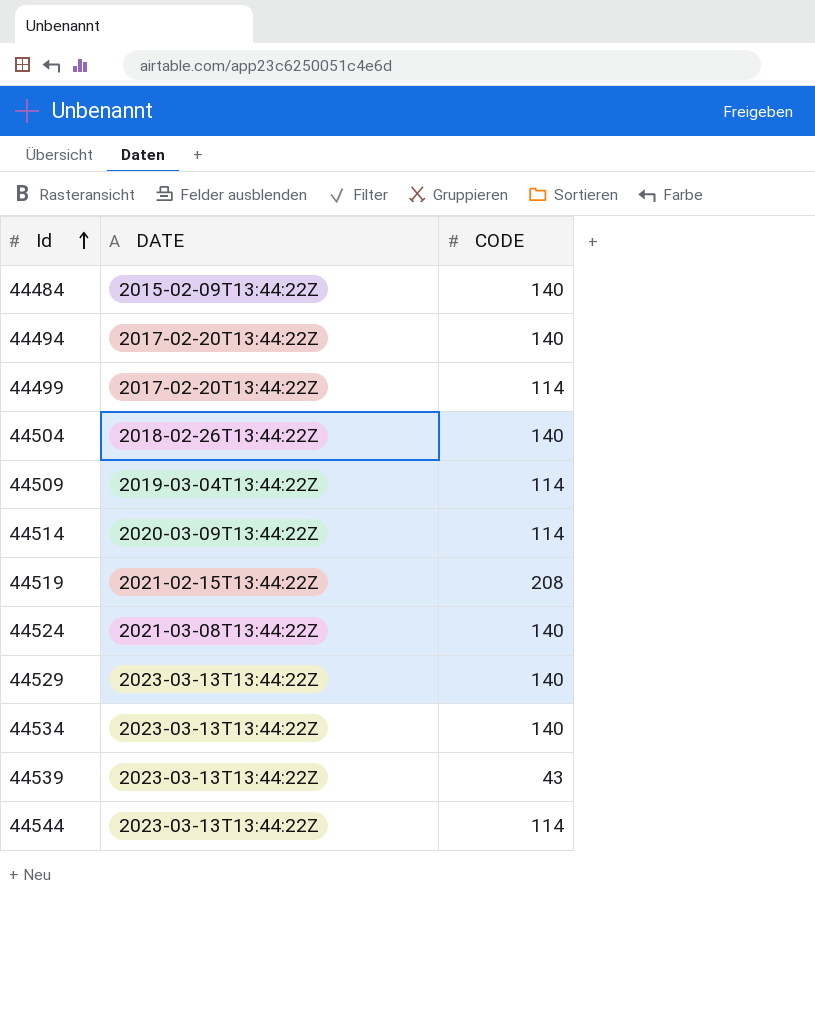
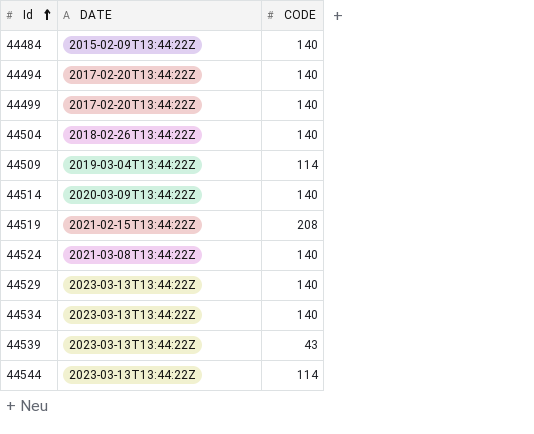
44499 | CODE: 114 -> 140
44514 | CODE: 114 -> 140

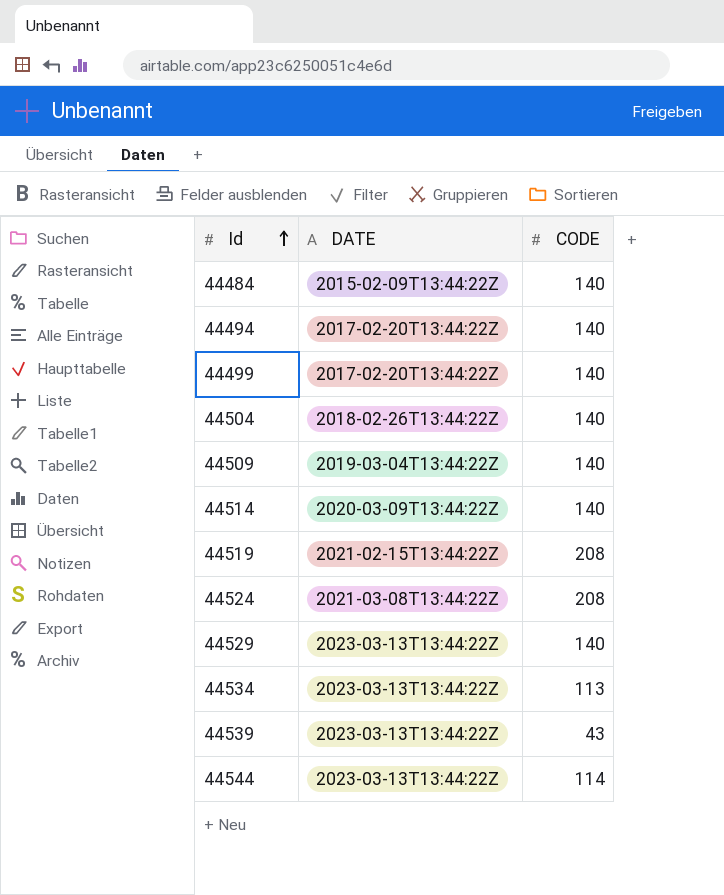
44509 | CODE: 114 -> 140
44524 | CODE: 140 -> 208
44534 | CODE: 140 -> 113

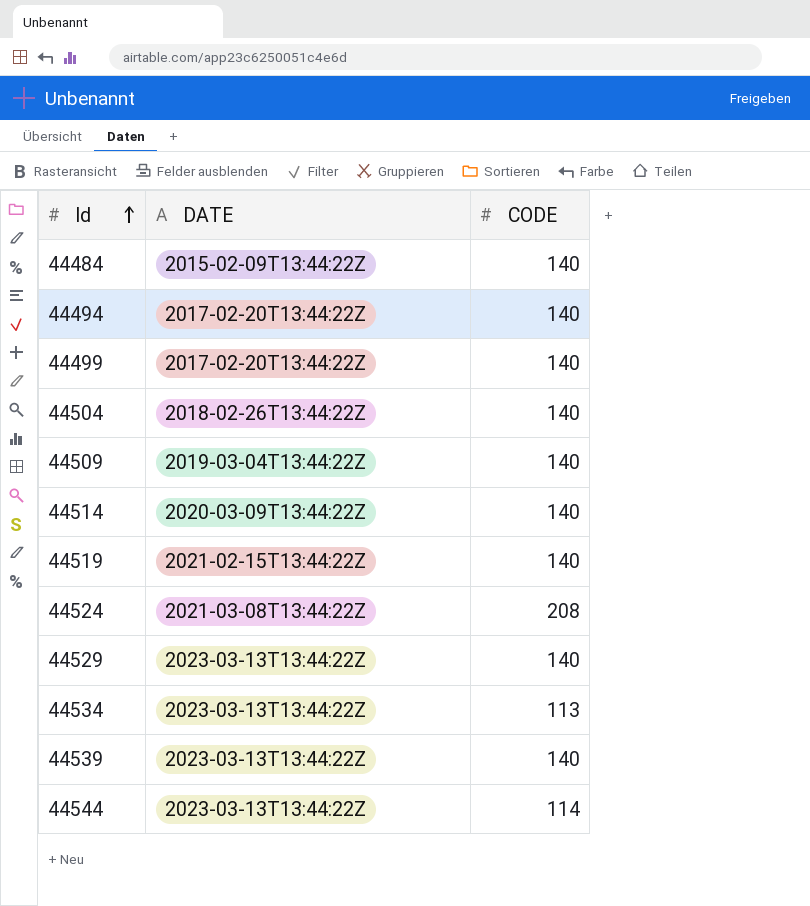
44519 | CODE: 208 -> 140
44539 | CODE: 43 -> 140

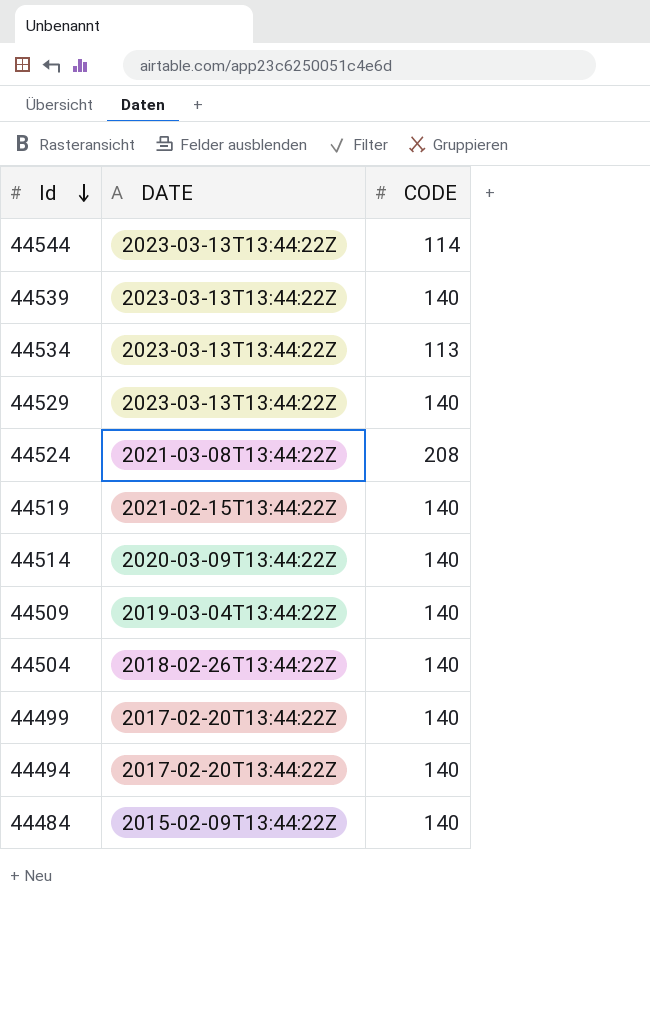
row order: Id ascending -> Id descending

